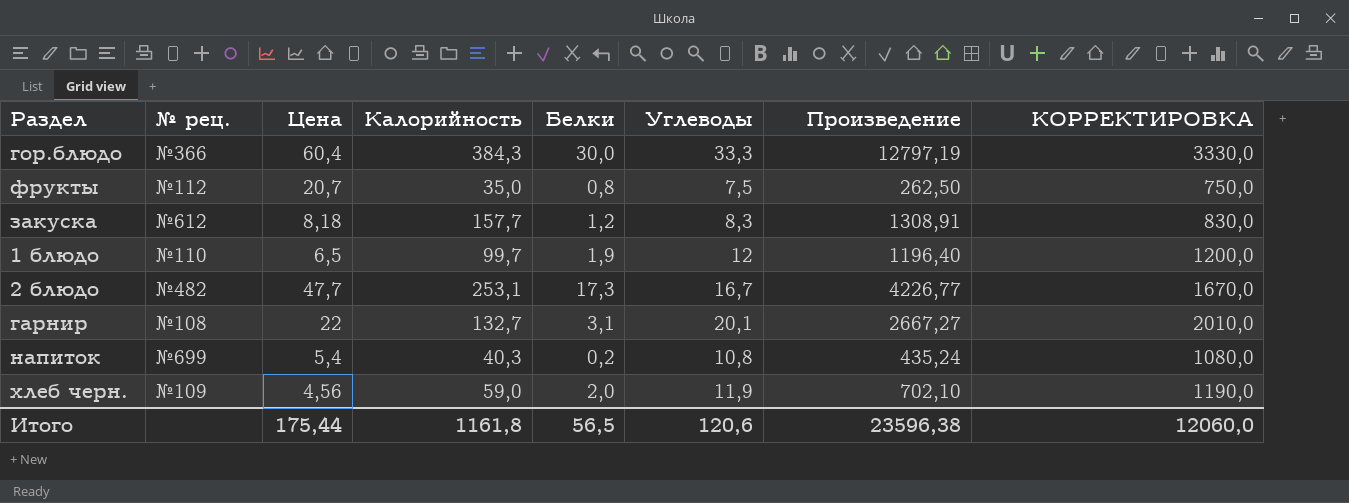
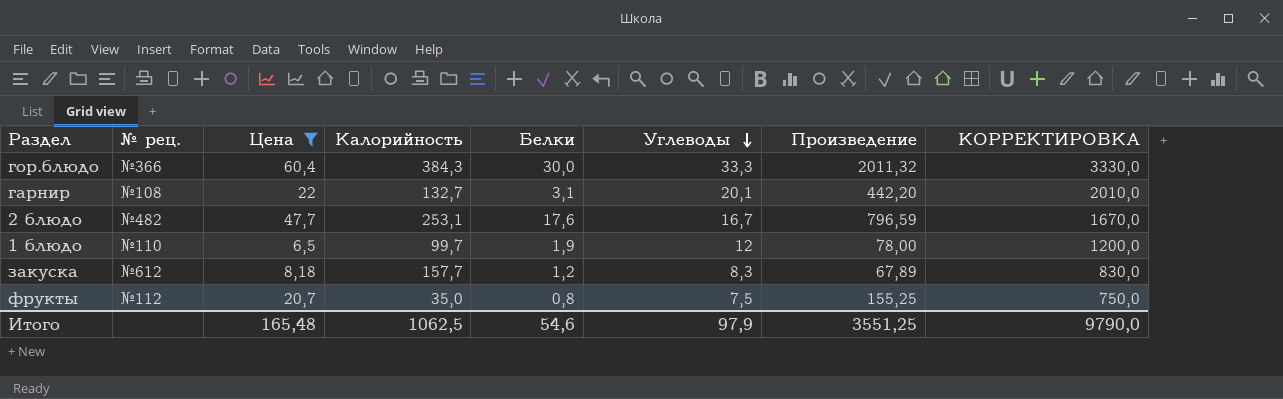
filter: none -> Цена >= 6,5
row order: none -> Углеводы descending
column Произведение | formula: [Калорийность] * [Углеводы] -> [Цена] * [Углеводы]
2 блюдо | Белки: 17,3 -> 17,6
Итого | Цена: 175,44 -> 165,48
Итого | Калорийность: 1161,8 -> 1062,5
Итого | Белки: 56,5 -> 54,6
Итого | Углеводы: 120,6 -> 97,9
Итого | Произведение: 23596,38 -> 3551,25
Итого | КОРРЕКТИРОВКА: 12060,0 -> 9790,0

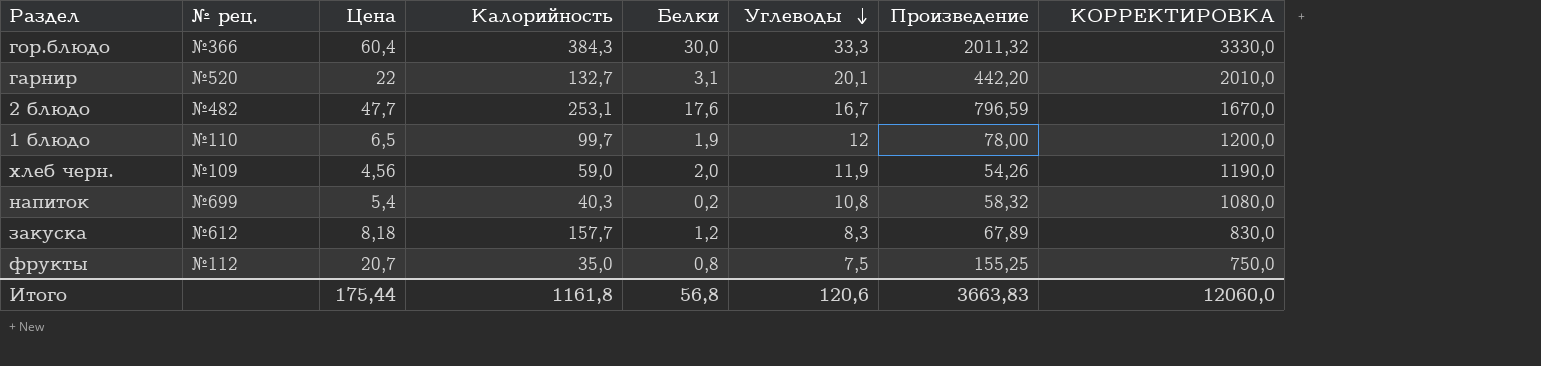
filter: Цена >= 6,5 -> none
гарнир | № рец.: №108 -> №520
Итого | Цена: 165,48 -> 175,44
Итого | Калорийность: 1062,5 -> 1161,8
Итого | Белки: 54,6 -> 56,8
Итого | Углеводы: 97,9 -> 120,6
Итого | Произведение: 3551,25 -> 3663,83
Итого | КОРРЕКТИРОВКА: 9790,0 -> 12060,0

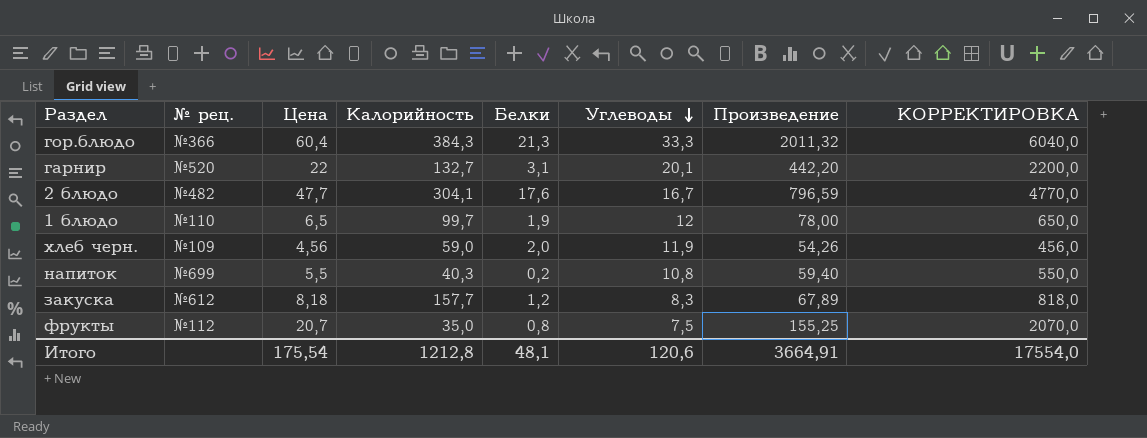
column КОРРЕКТИРОВКА | formula: [Углеводы] * 100 -> [Цена] * 100
гор.блюдо | Белки: 30,0 -> 21,3
2 блюдо | Калорийность: 253,1 -> 304,1
напиток | Цена: 5,4 -> 5,5
напиток | Произведение: 58,32 -> 59,40
Итого | Цена: 175,44 -> 175,54
Итого | Калорийность: 1161,8 -> 1212,8
Итого | Белки: 56,8 -> 48,1
Итого | Произведение: 3663,83 -> 3664,91
Итого | КОРРЕКТИРОВКА: 12060,0 -> 17554,0

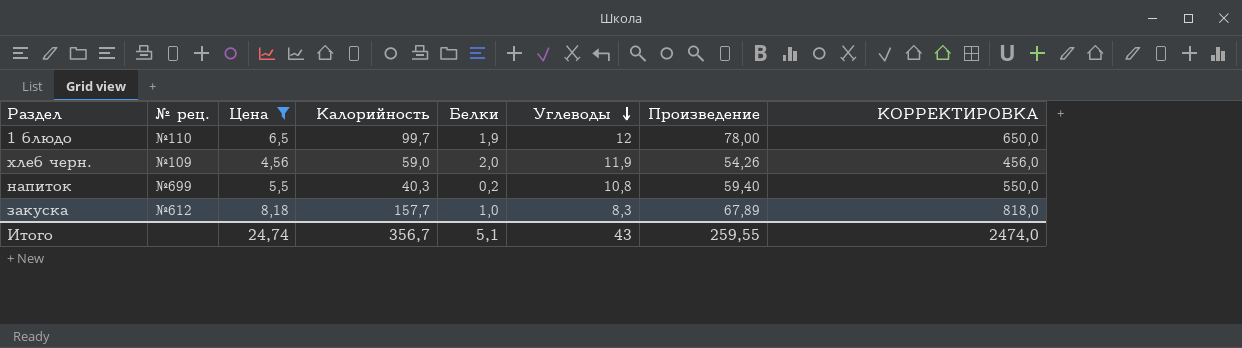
filter: none -> Цена <= 8,18
закуска | Белки: 1,2 -> 1,0
Итого | Цена: 175,54 -> 24,74
Итого | Калорийность: 1212,8 -> 356,7
Итого | Белки: 48,1 -> 5,1
Итого | Углеводы: 120,6 -> 43
Итого | Произведение: 3664,91 -> 259,55
Итого | КОРРЕКТИРОВКА: 17554,0 -> 2474,0

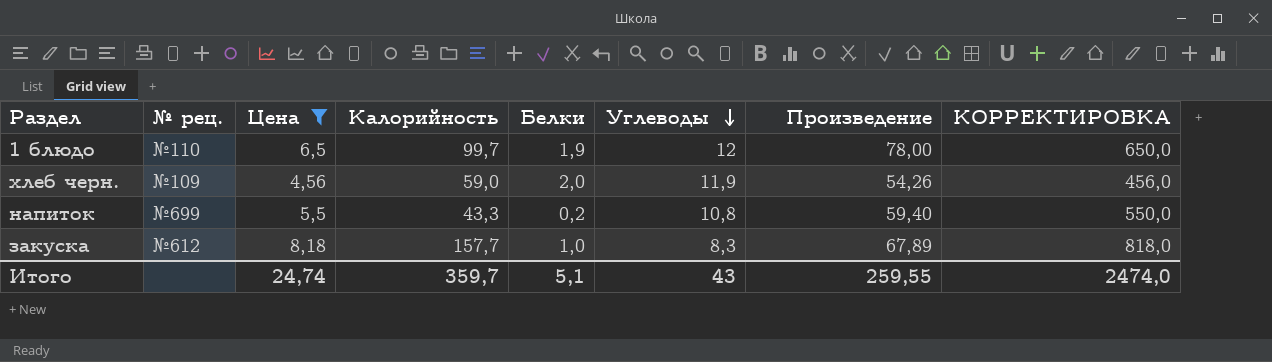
напиток | Калорийность: 40,3 -> 43,3
Итого | Калорийность: 356,7 -> 359,7

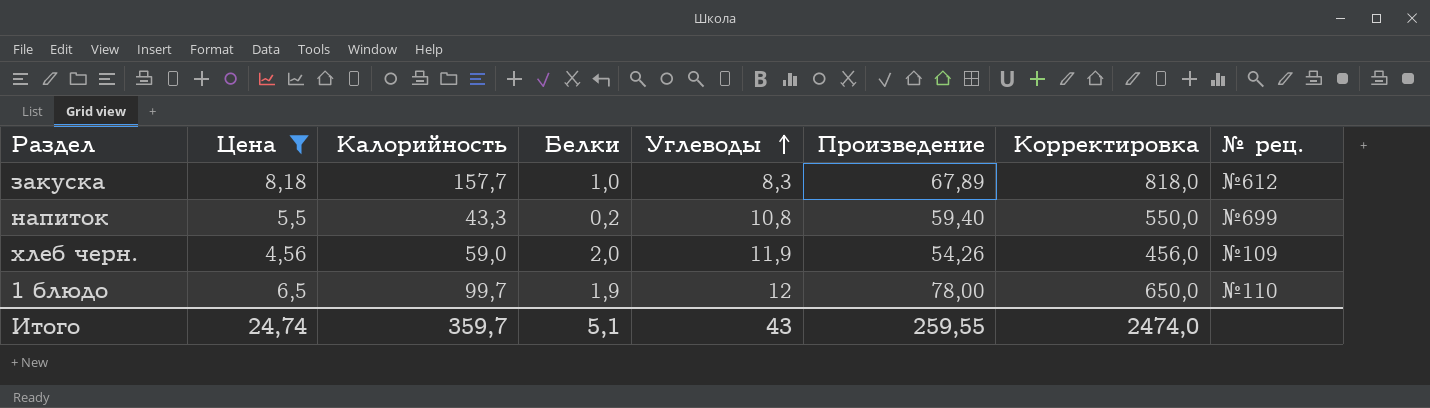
row order: Углеводы descending -> Углеводы ascending
column name: КОРРЕКТИРОВКА -> Корректировка
column № рец. | position: 2 -> 8

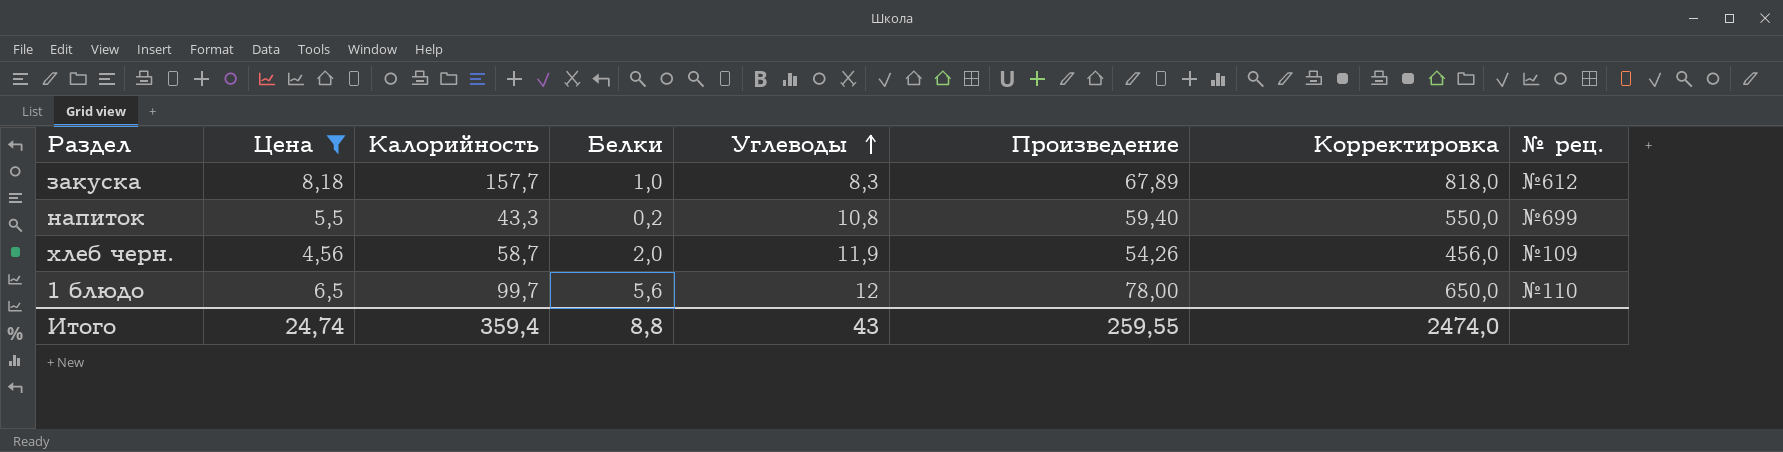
хлеб черн. | Калорийность: 59,0 -> 58,7
1 блюдо | Белки: 1,9 -> 5,6
Итого | Калорийность: 359,7 -> 359,4
Итого | Белки: 5,1 -> 8,8

